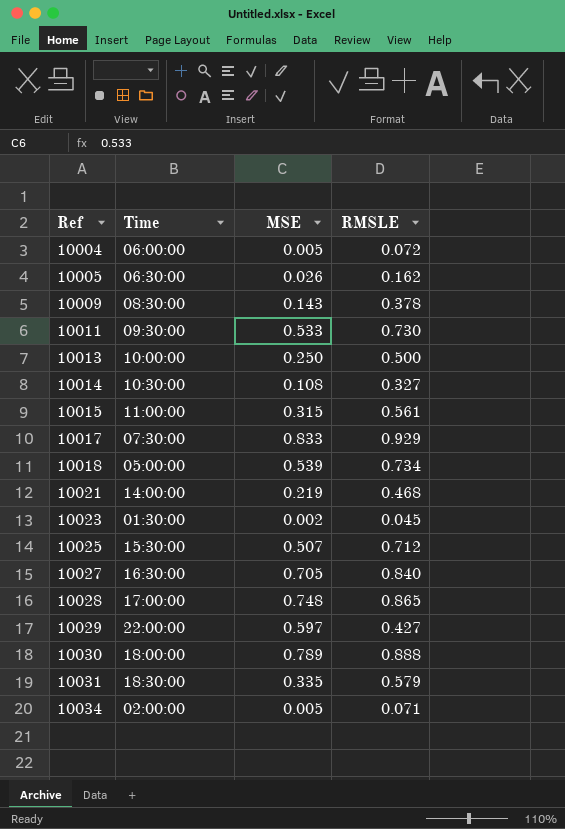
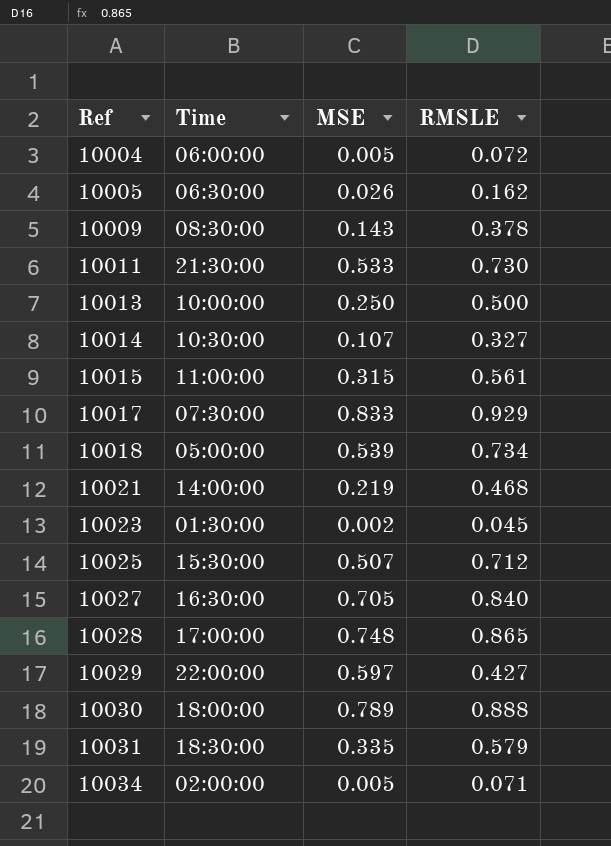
10011 | Time: 09:30:00 -> 21:30:00
10014 | MSE: 0.108 -> 0.107

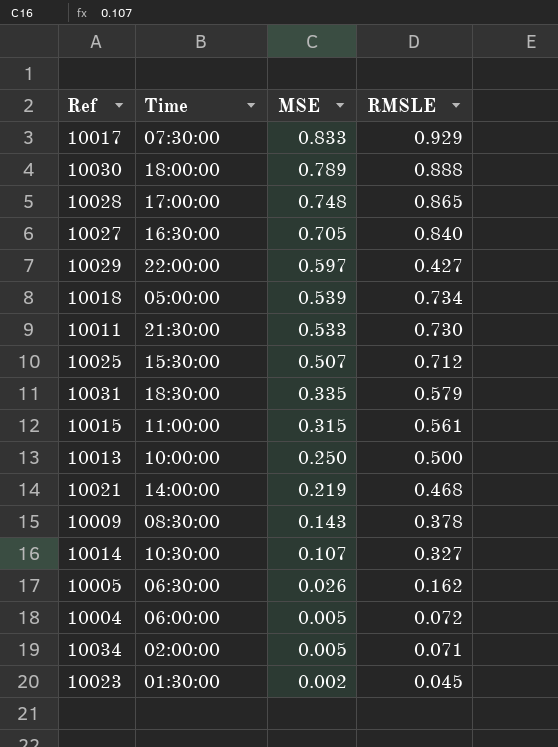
row order: Ref ascending -> MSE descending

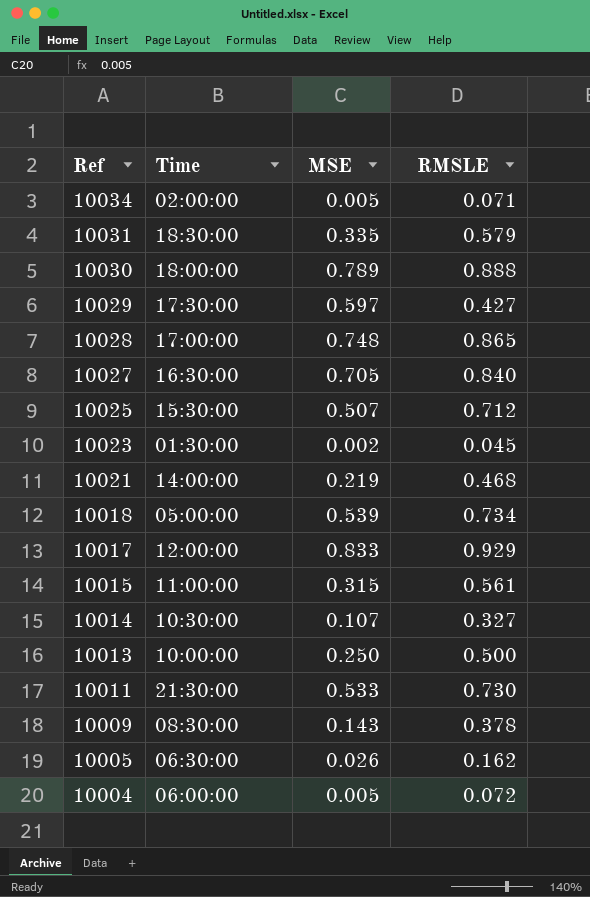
row order: MSE descending -> Ref descending
10029 | Time: 22:00:00 -> 17:30:00
10017 | Time: 07:30:00 -> 12:00:00

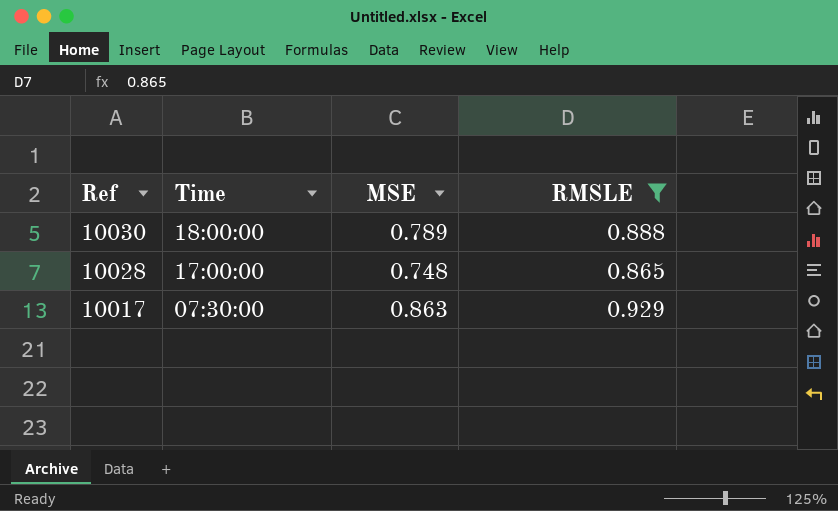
filter: none -> RMSLE >= 0.865
10017 | Time: 12:00:00 -> 07:30:00
10017 | MSE: 0.833 -> 0.863

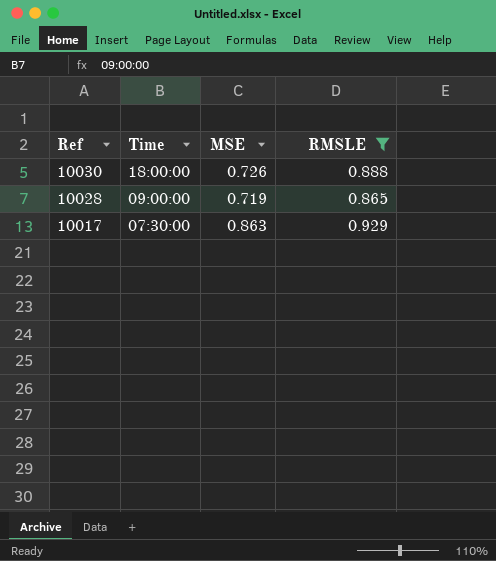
10030 | MSE: 0.789 -> 0.726
10028 | Time: 17:00:00 -> 09:00:00
10028 | MSE: 0.748 -> 0.719

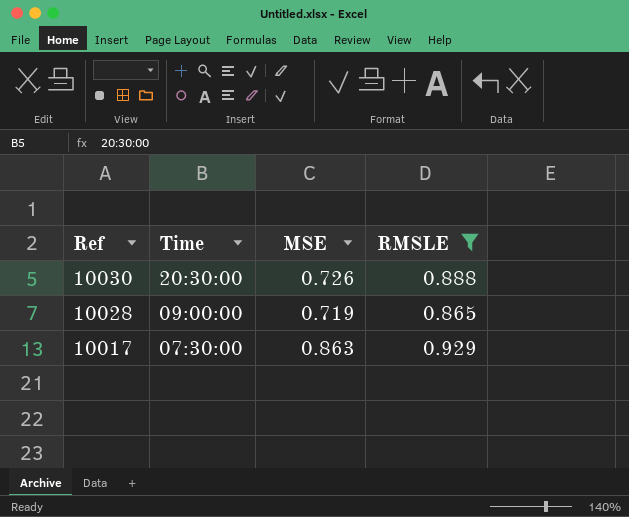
10030 | Time: 18:00:00 -> 20:30:00

